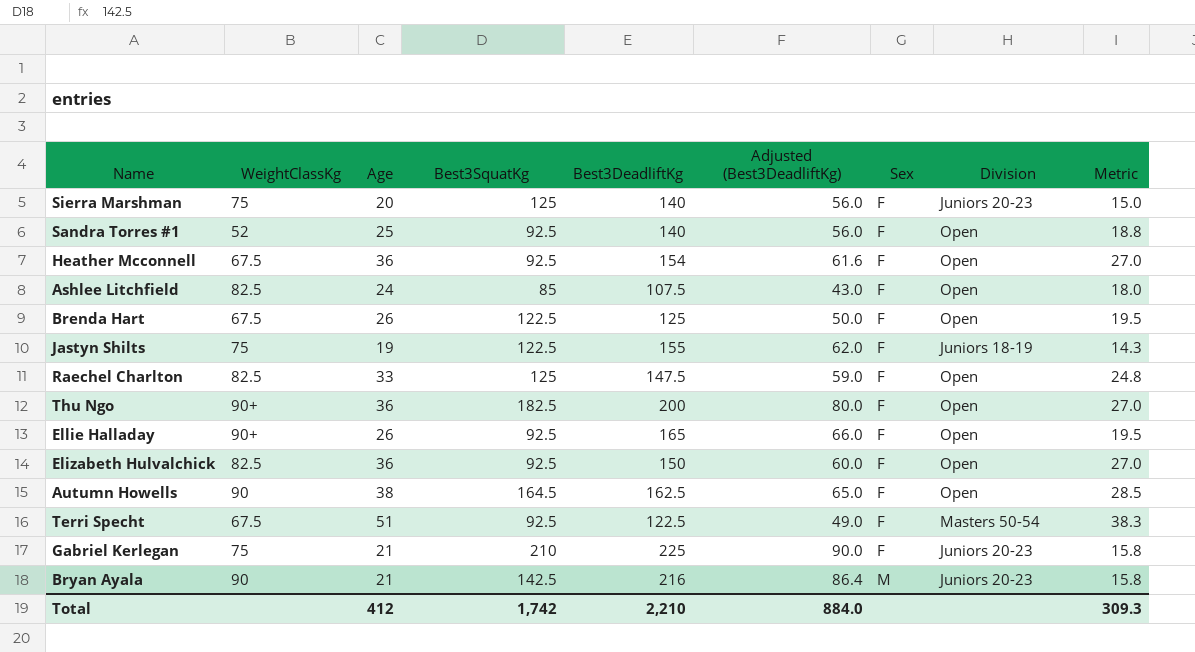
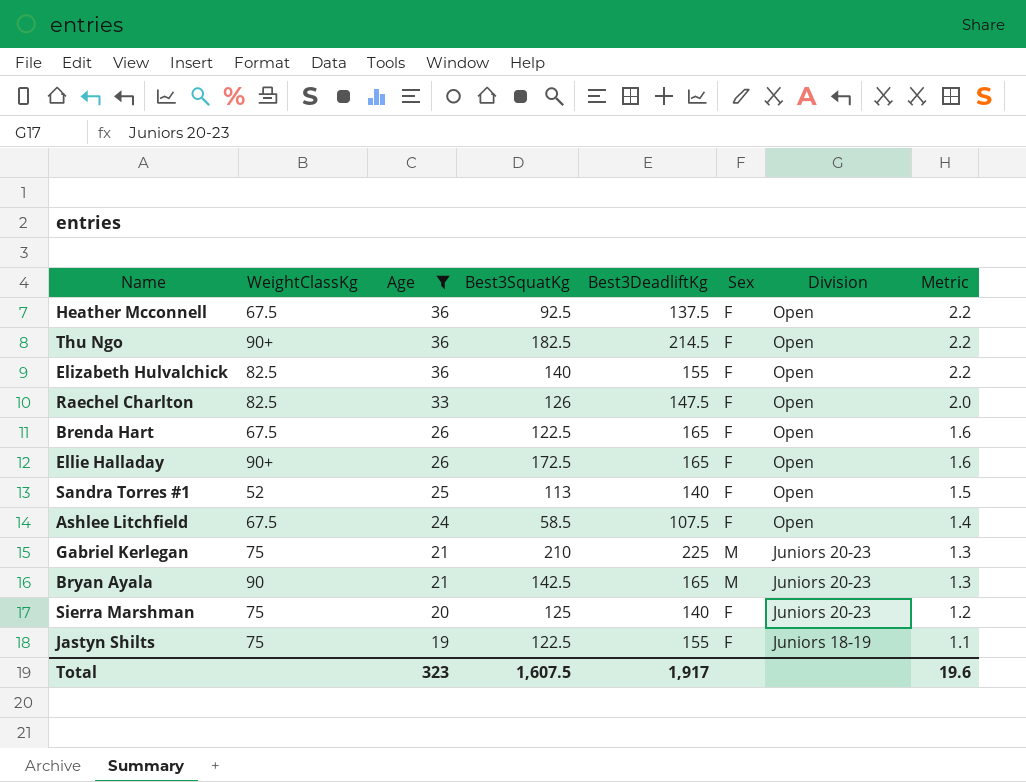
filter: none -> Age <= 36
row order: Sex ascending -> Age descending
column Adjusted (Best3DeadliftKg) | formula: [Best3DeadliftKg] * 0.4 -> none
column Metric | formula: [Age] * 0.75 -> [Age] * 0.06
Heather Mcconnell | Best3DeadliftKg: 154 -> 137.5
Thu Ngo | Best3DeadliftKg: 200 -> 214.5
Elizabeth Hulvalchick | Best3SquatKg: 92.5 -> 140
Elizabeth Hulvalchick | Best3DeadliftKg: 150 -> 155
Raechel Charlton | Best3SquatKg: 125 -> 126
Brenda Hart | Best3DeadliftKg: 125 -> 165
Ellie Halladay | Best3SquatKg: 92.5 -> 172.5
Sandra Torres #1 | Best3SquatKg: 92.5 -> 113
Ashlee Litchfield | WeightClassKg: 82.5 -> 67.5
Ashlee Litchfield | Best3SquatKg: 85 -> 58.5
Gabriel Kerlegan | Sex: F -> M
Bryan Ayala | Best3DeadliftKg: 216 -> 165
Total | Age: 412 -> 323
Total | Best3SquatKg: 1,742 -> 1,607.5
Total | Best3DeadliftKg: 2,210 -> 1,917
Total | Metric: 309.3 -> 19.6

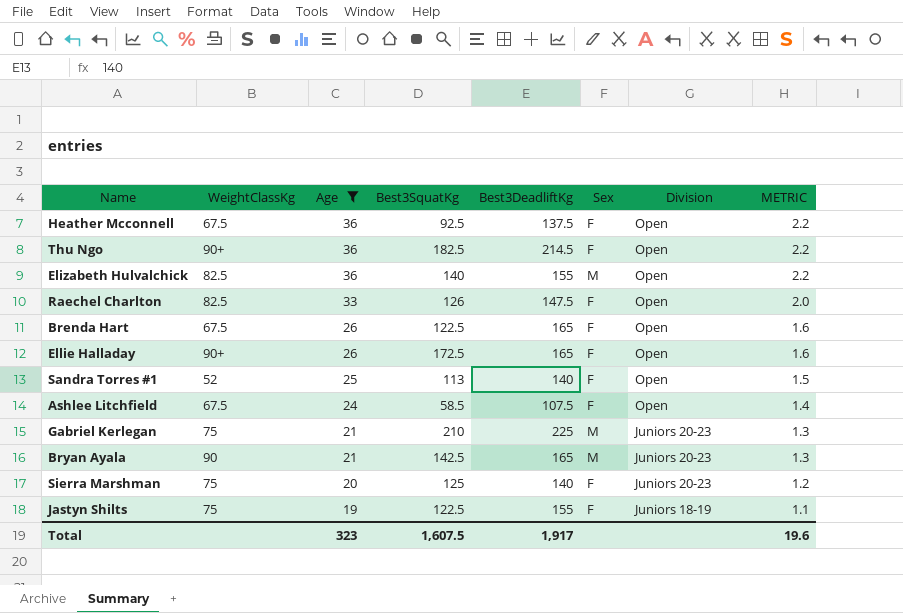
column name: Metric -> METRIC
Elizabeth Hulvalchick | Sex: F -> M

